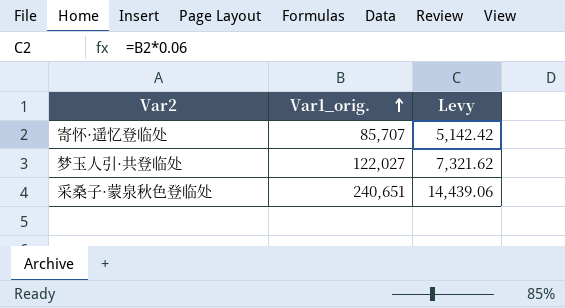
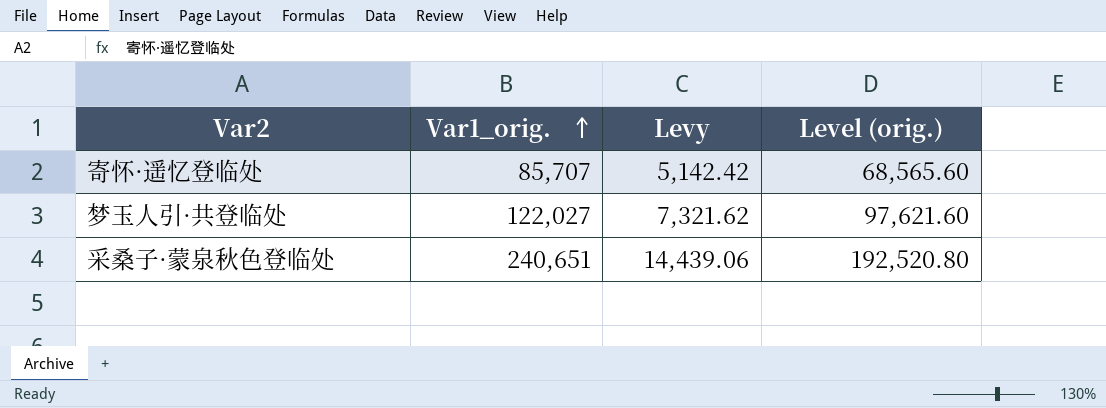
column Level (orig.) | formula: none -> [Var1_orig.] * 0.8

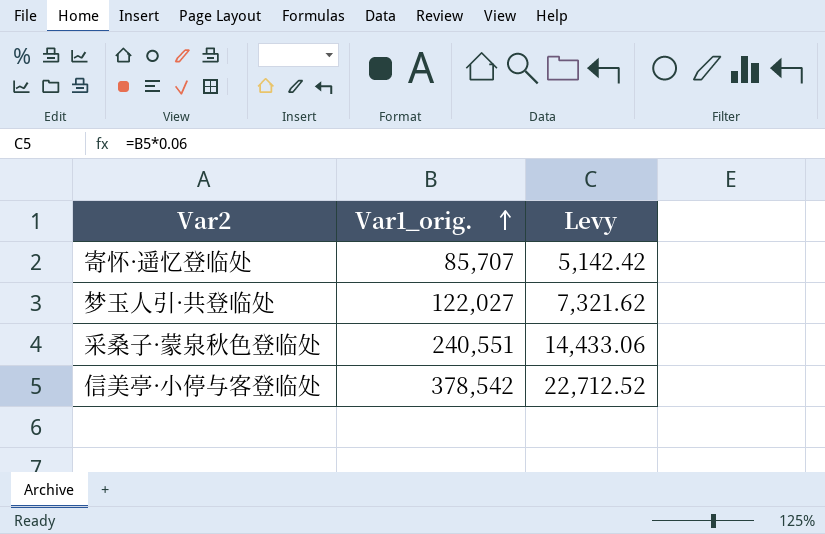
column Level (orig.) | formula: [Var1_orig.] * 0.8 -> none
采桑子·蒙泉秋色登临处 | Var1_orig.: 240,651 -> 240,551
采桑子·蒙泉秋色登临处 | Levy: 14,439.06 -> 14,433.06
row 信美亭·小停与客登临处: none -> 378,542 | 22,712.52

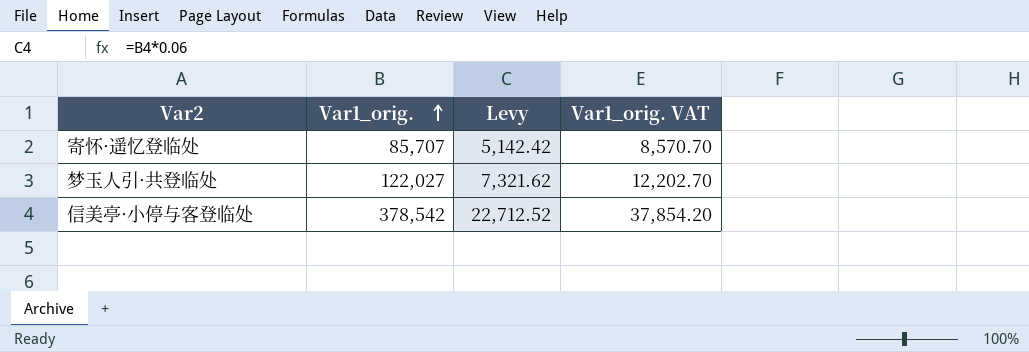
column Var1_orig. VAT | formula: none -> [Var1_orig.] * 0.1
row 采桑子·蒙泉秋色登临处: 240,551 | 14,433.06 -> none

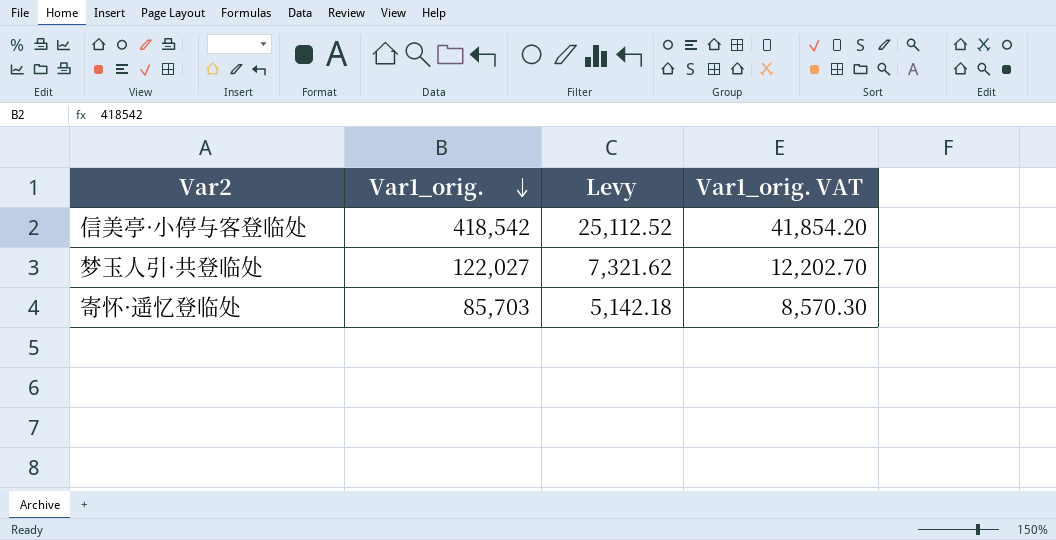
row order: Var1_orig. ascending -> Var1_orig. descending
信美亭·小停与客登临处 | Var1_orig.: 378,542 -> 418,542
信美亭·小停与客登临处 | Levy: 22,712.52 -> 25,112.52
信美亭·小停与客登临处 | Var1_orig. VAT: 37,854.20 -> 41,854.20
寄怀·遥忆登临处 | Var1_orig.: 85,707 -> 85,703
寄怀·遥忆登临处 | Levy: 5,142.42 -> 5,142.18
寄怀·遥忆登临处 | Var1_orig. VAT: 8,570.70 -> 8,570.30

